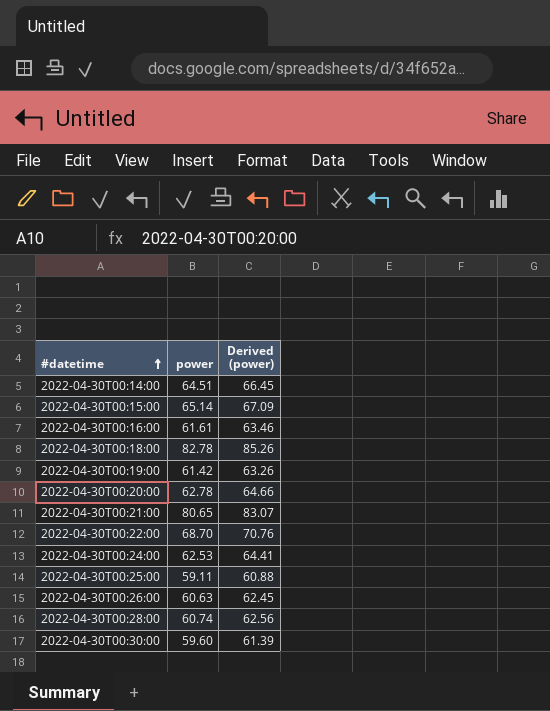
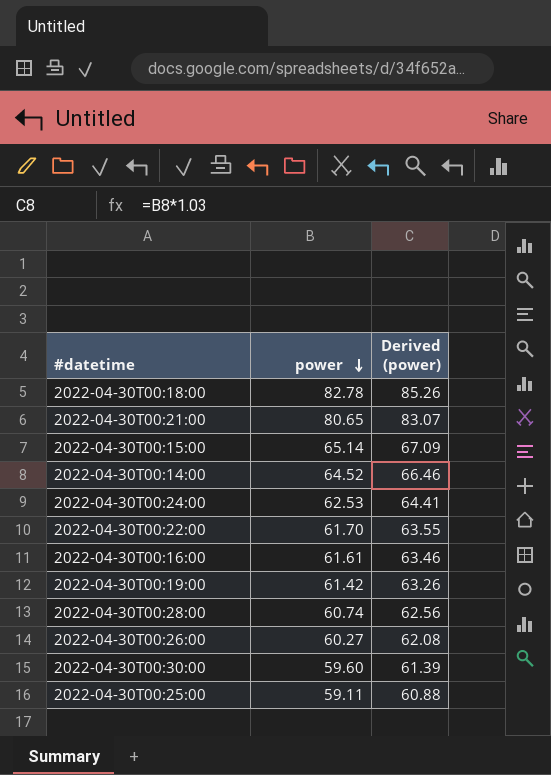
row order: #datetime ascending -> power descending
row 2022-04-30T00:20:00: 62.78 | 64.66 -> none
2022-04-30T00:14:00 | power: 64.51 -> 64.52
2022-04-30T00:14:00 | Derived (power): 66.45 -> 66.46
2022-04-30T00:22:00 | power: 68.70 -> 61.70
2022-04-30T00:22:00 | Derived (power): 70.76 -> 63.55
2022-04-30T00:26:00 | power: 60.63 -> 60.27
2022-04-30T00:26:00 | Derived (power): 62.45 -> 62.08

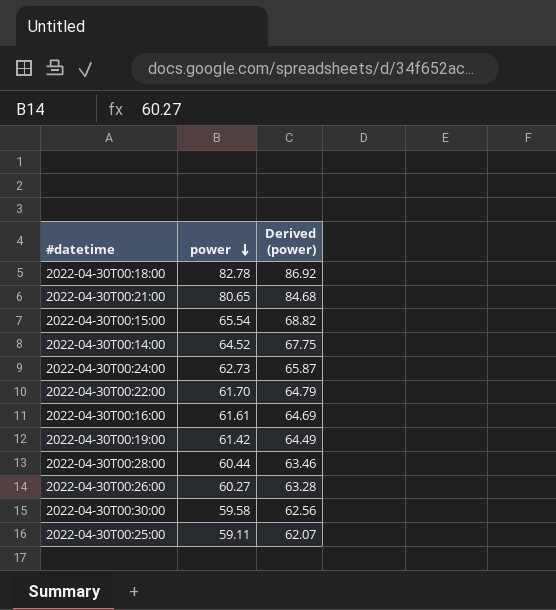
column Derived (power) | formula: [power] * 1.03 -> [power] * 1.05
2022-04-30T00:15:00 | power: 65.14 -> 65.54
2022-04-30T00:24:00 | power: 62.53 -> 62.73
2022-04-30T00:28:00 | power: 60.74 -> 60.44
2022-04-30T00:30:00 | power: 59.60 -> 59.58

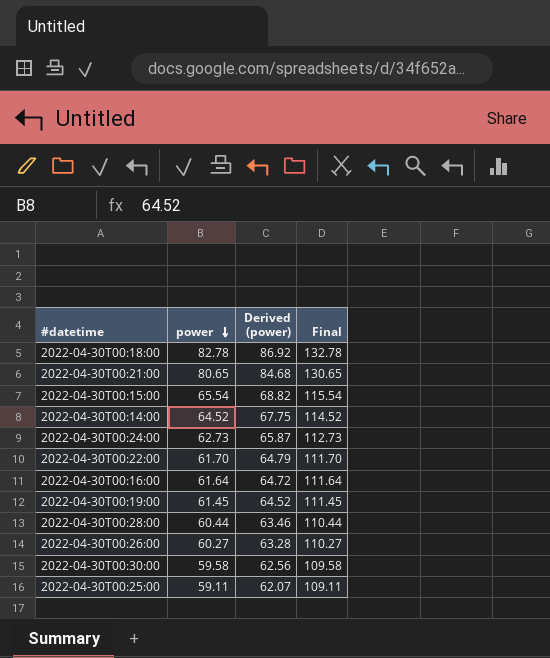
column Final | formula: none -> [power] + 50
2022-04-30T00:16:00 | power: 61.61 -> 61.64
2022-04-30T00:16:00 | Derived (power): 64.69 -> 64.72
2022-04-30T00:19:00 | power: 61.42 -> 61.45
2022-04-30T00:19:00 | Derived (power): 64.49 -> 64.52

